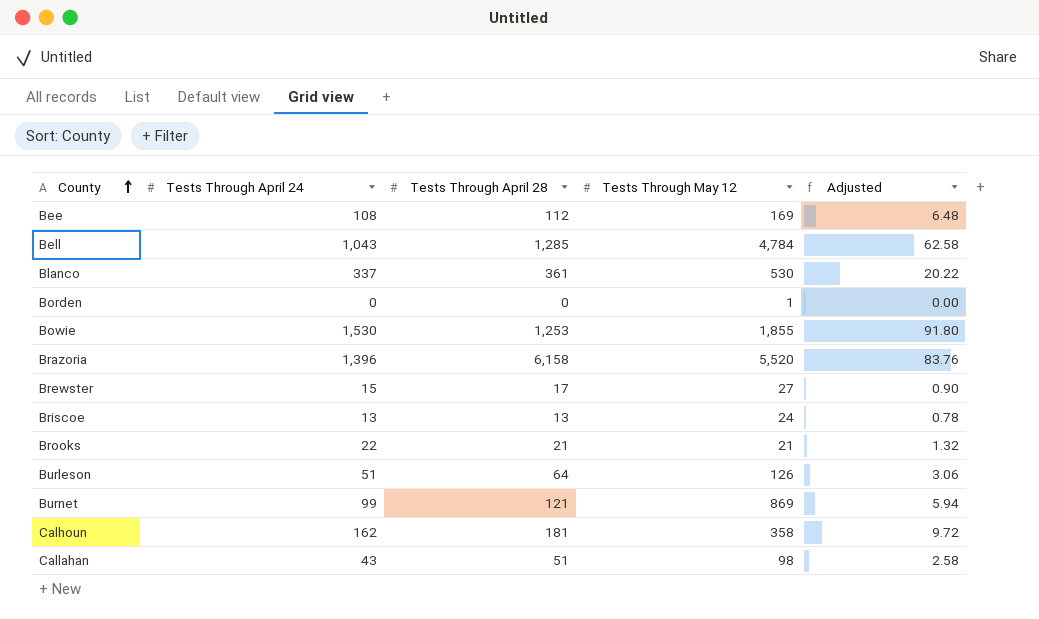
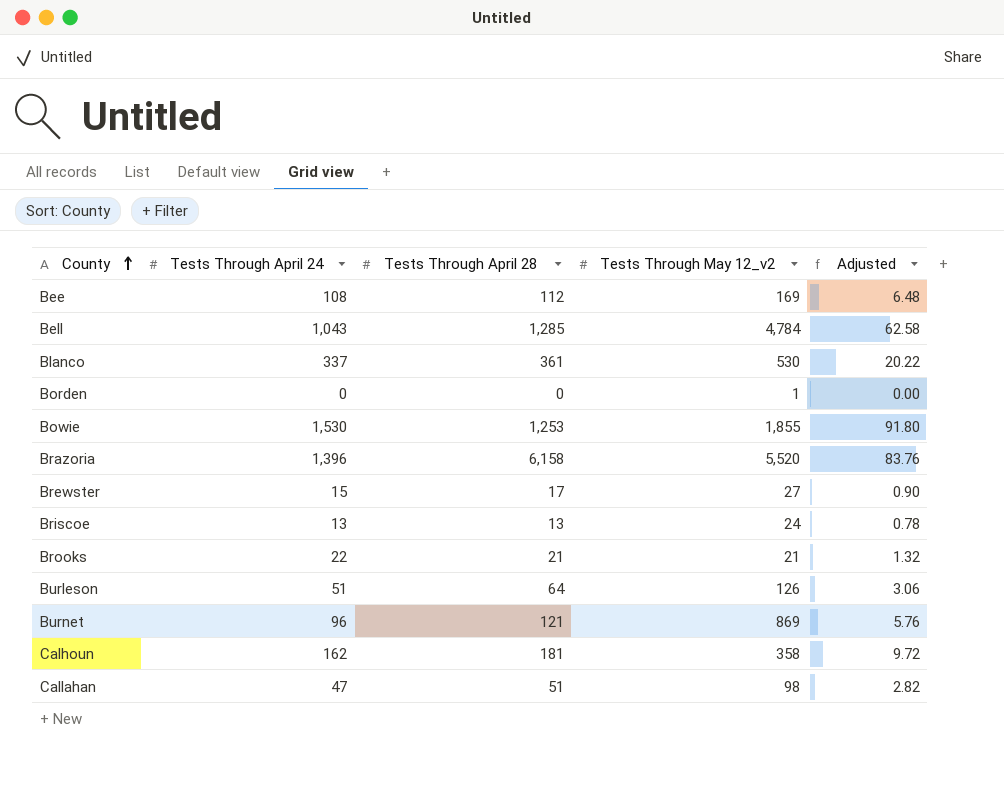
column name: Tests Through May 12 -> Tests Through May 12_v2
Burnet | Tests Through April 24: 99 -> 96
Burnet | Adjusted: 5.94 -> 5.76
Callahan | Tests Through April 24: 43 -> 47
Callahan | Adjusted: 2.58 -> 2.82

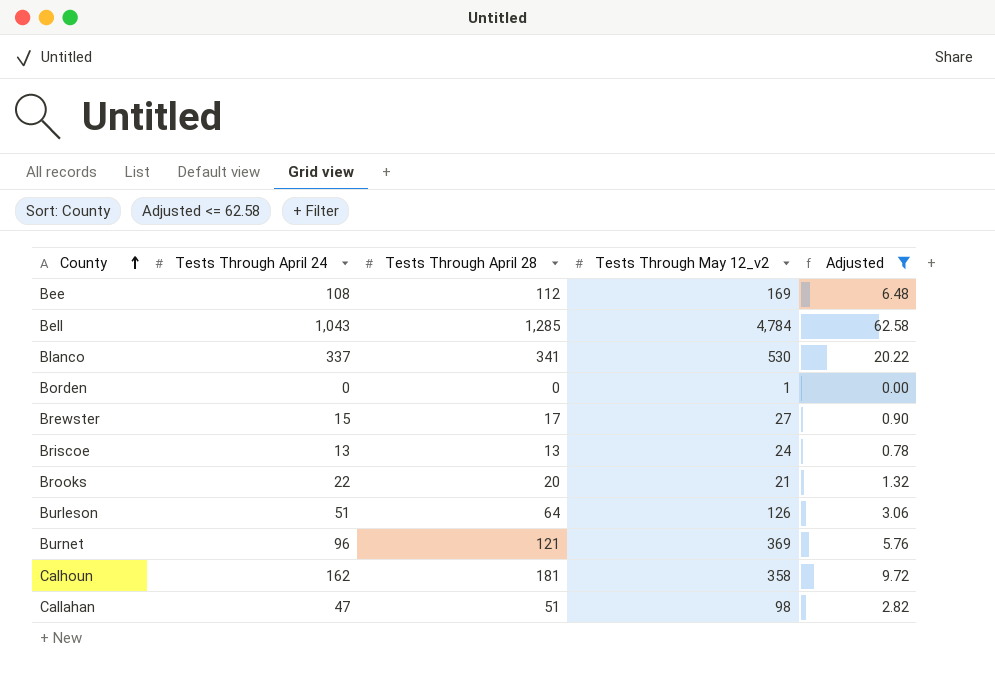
filter: none -> Adjusted <= 62.58
Blanco | Tests Through April 28: 361 -> 341
Brooks | Tests Through April 28: 21 -> 20
Burnet | Tests Through May 12_v2: 869 -> 369

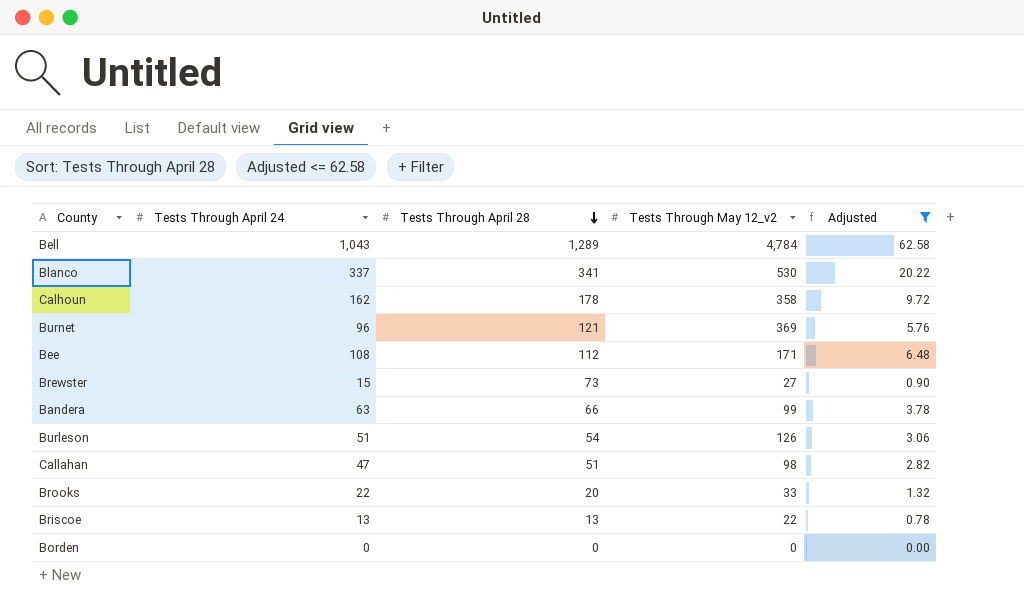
row order: County ascending -> Tests Through April 28 descending
Bell | Tests Through April 28: 1,285 -> 1,289
Calhoun | Tests Through April 28: 181 -> 178
Bee | Tests Through May 12_v2: 169 -> 171
Brewster | Tests Through April 28: 17 -> 73
row Bandera: none -> 63 | 66 | 99 | 3.78
Burleson | Tests Through April 28: 64 -> 54
Brooks | Tests Through May 12_v2: 21 -> 33
Briscoe | Tests Through May 12_v2: 24 -> 22
Borden | Tests Through May 12_v2: 1 -> 0

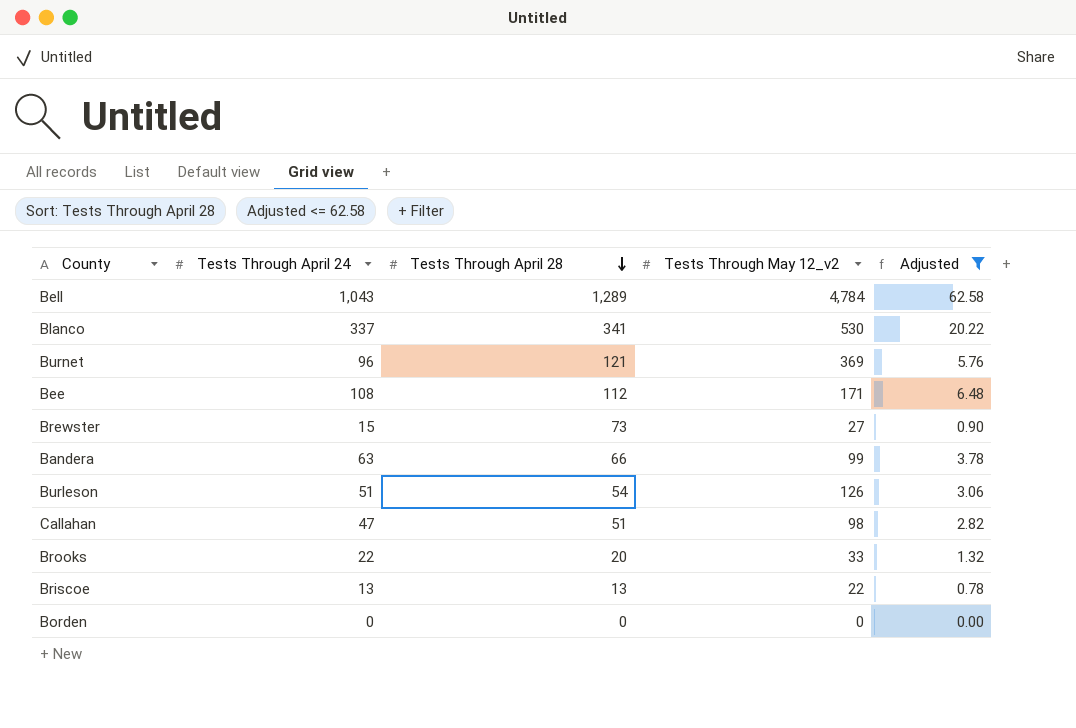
row Calhoun: 162 | 178 | 358 | 9.72 -> none

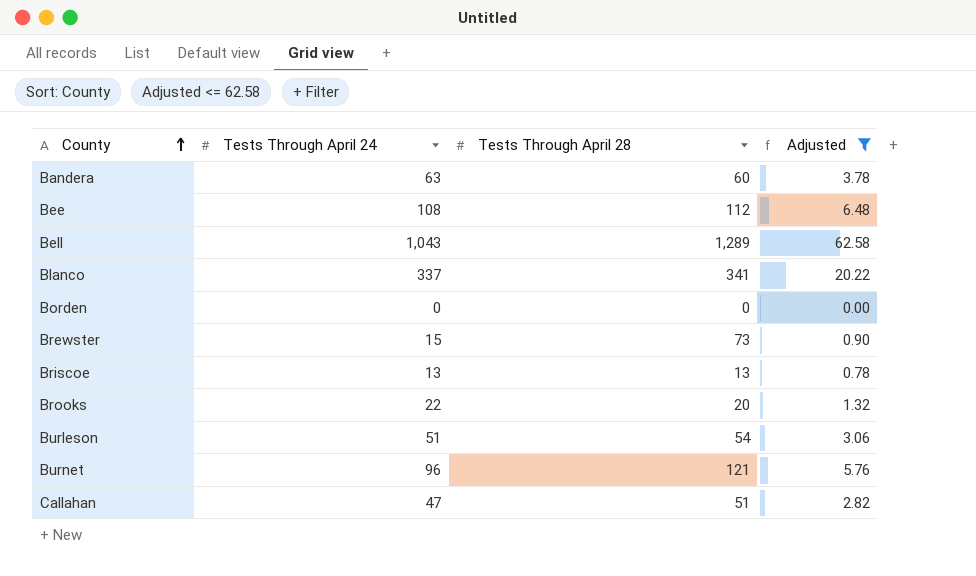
row order: Tests Through April 28 descending -> County ascending
column Tests Through May 12_v2 | position: 4 -> none
Bandera | Tests Through April 28: 66 -> 60

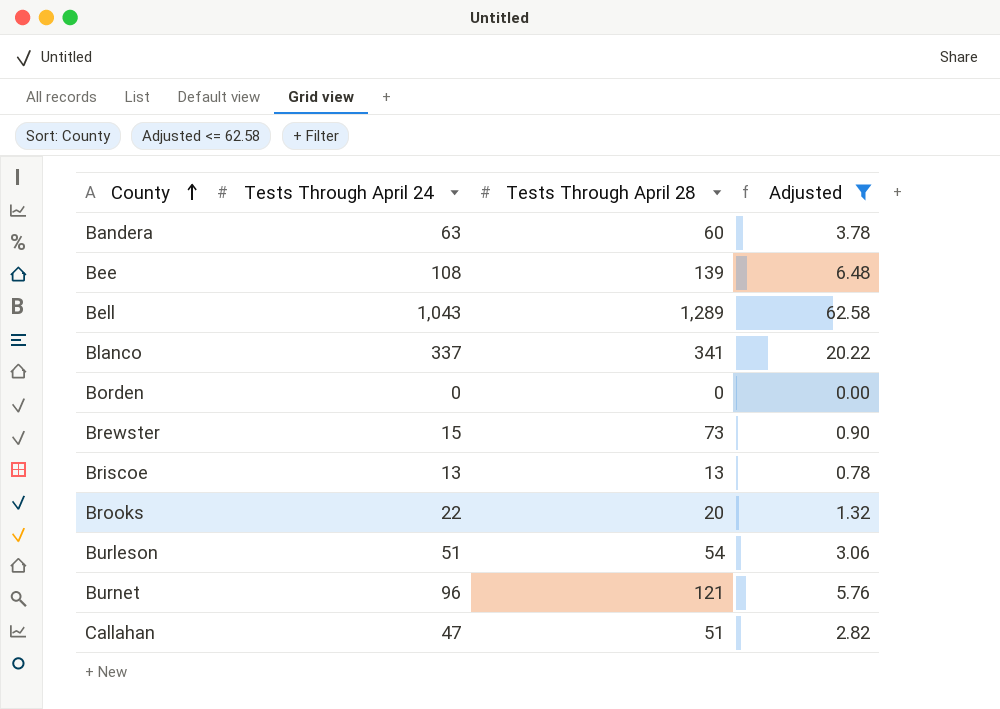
Bee | Tests Through April 28: 112 -> 139

